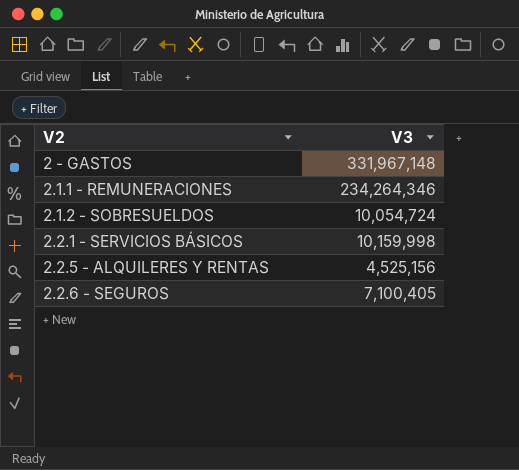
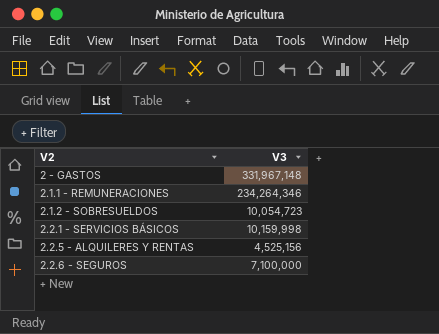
2.1.2 - SOBRESUELDOS | V3: 10,054,724 -> 10,054,723
2.2.6 - SEGUROS | V3: 7,100,405 -> 7,100,000

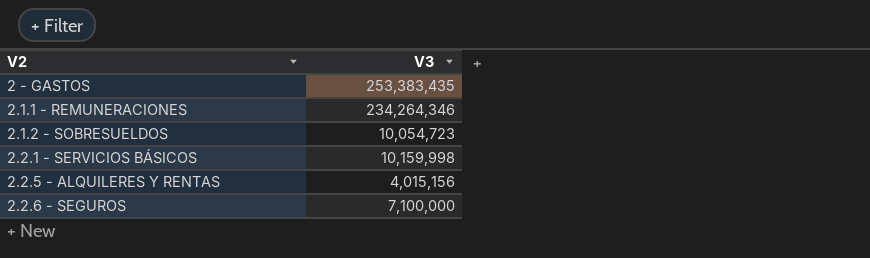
2 - GASTOS | V3: 331,967,148 -> 253,383,435
2.2.5 - ALQUILERES Y RENTAS | V3: 4,525,156 -> 4,015,156

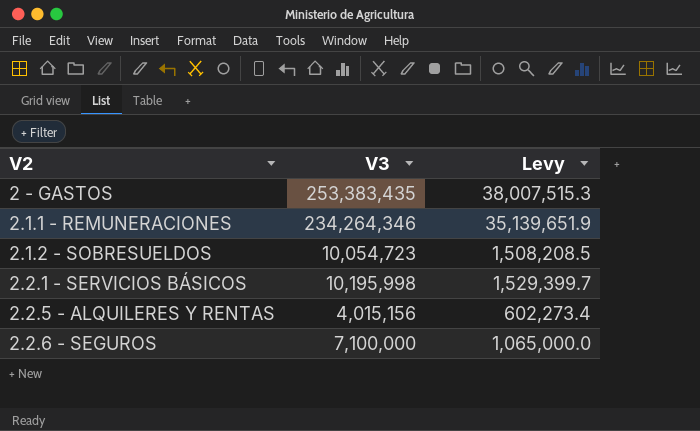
column Levy | formula: none -> [V3] * 0.15
2.2.1 - SERVICIOS BÁSICOS | V3: 10,159,998 -> 10,195,998

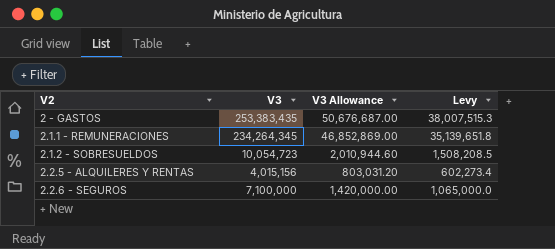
column V3 Allowance | formula: none -> [V3] * 0.2
row 2.2.1 - SERVICIOS BÁSICOS: 10,195,998 | 1,529,399.7 -> none
2.1.1 - REMUNERACIONES | V3: 234,264,346 -> 234,264,345
2.1.1 - REMUNERACIONES | Levy: 35,139,651.9 -> 35,139,651.8

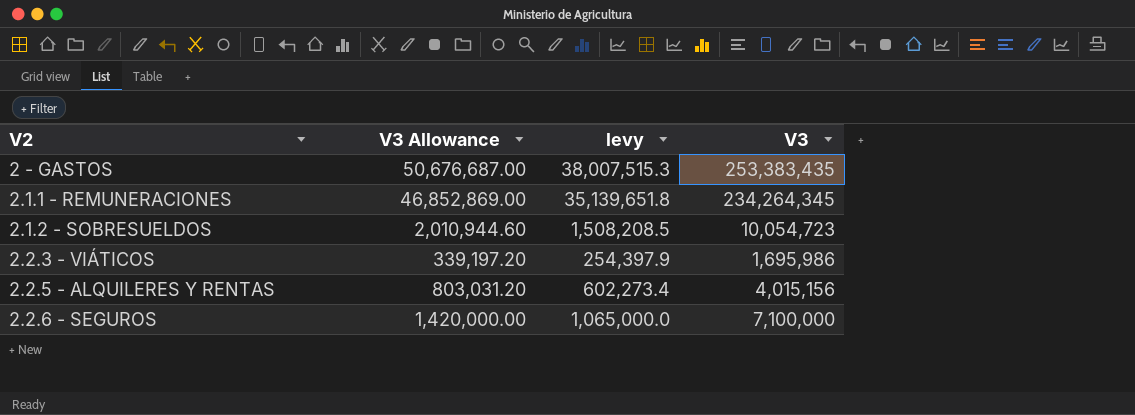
column name: Levy -> levy
column V3 | position: 2 -> 4
row 2.2.3 - VIÁTICOS: none -> 339,197.20 | 254,397.9 | 1,695,986

